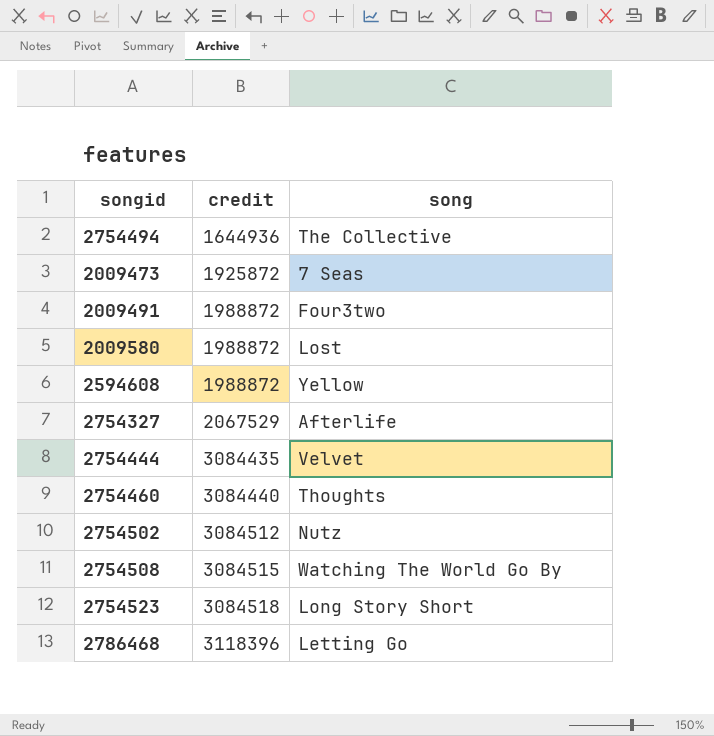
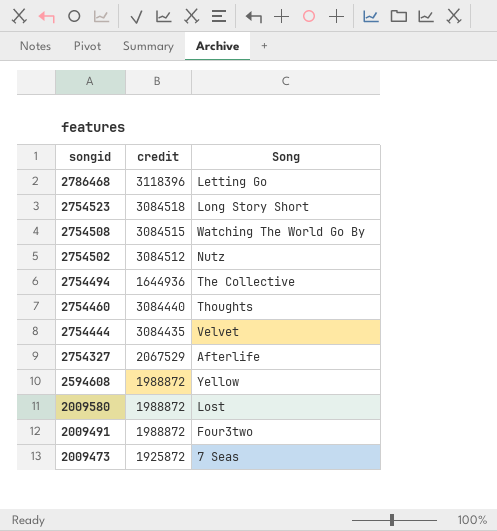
row order: credit ascending -> songid descending
column name: song -> Song

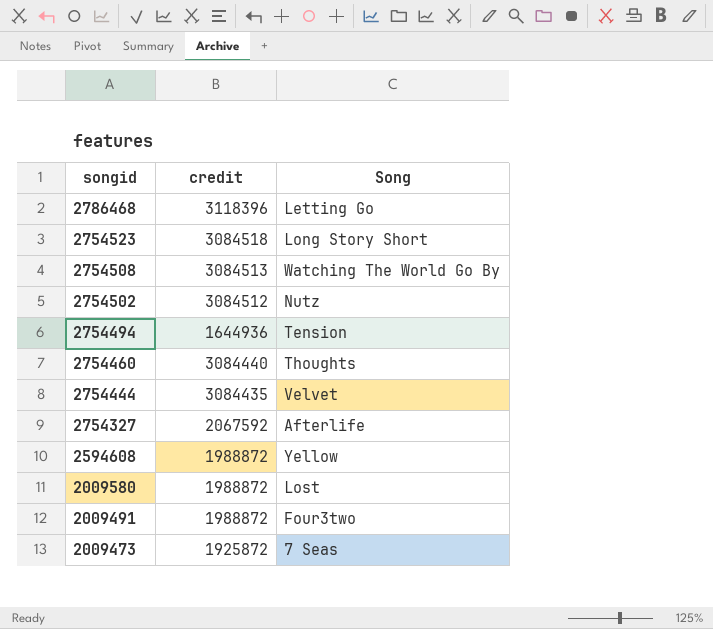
2754508 | credit: 3084515 -> 3084513
2754494 | Song: The Collective -> Tension
2754327 | credit: 2067529 -> 2067592

